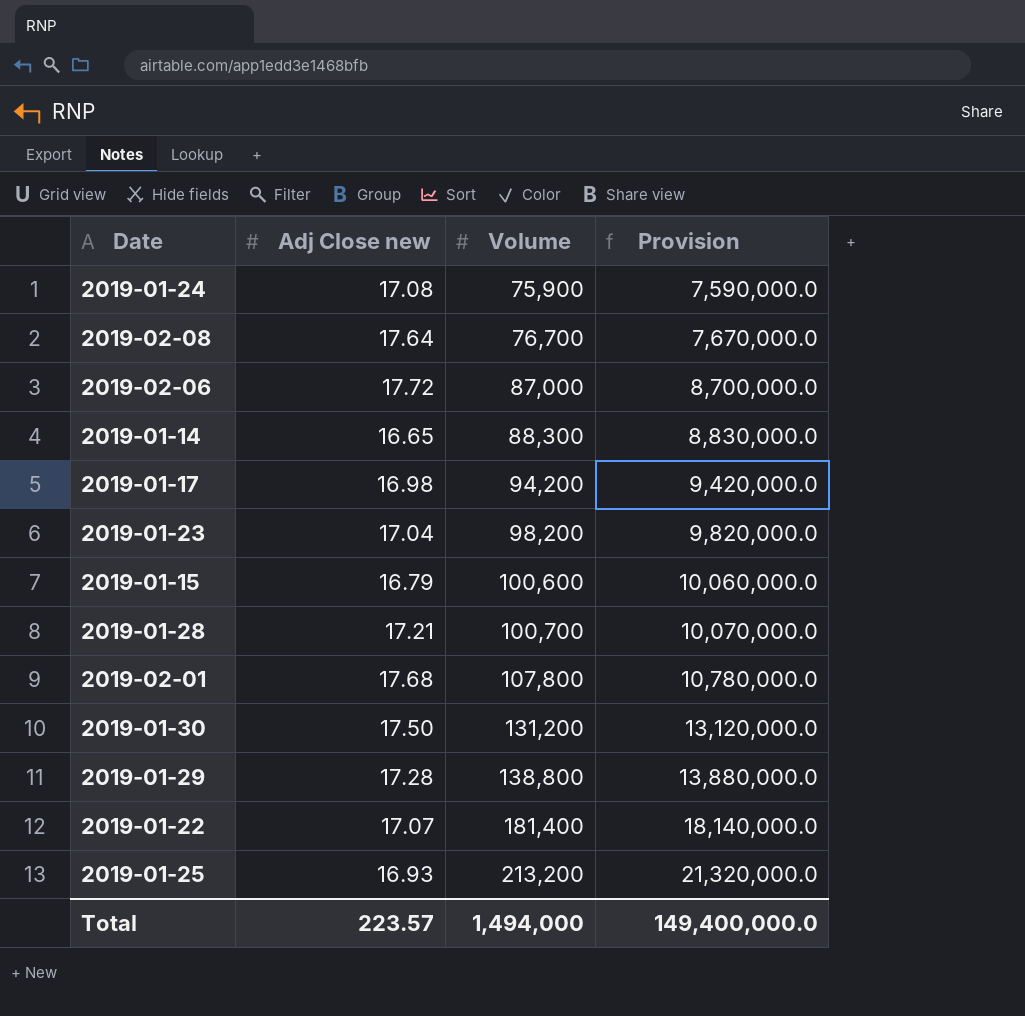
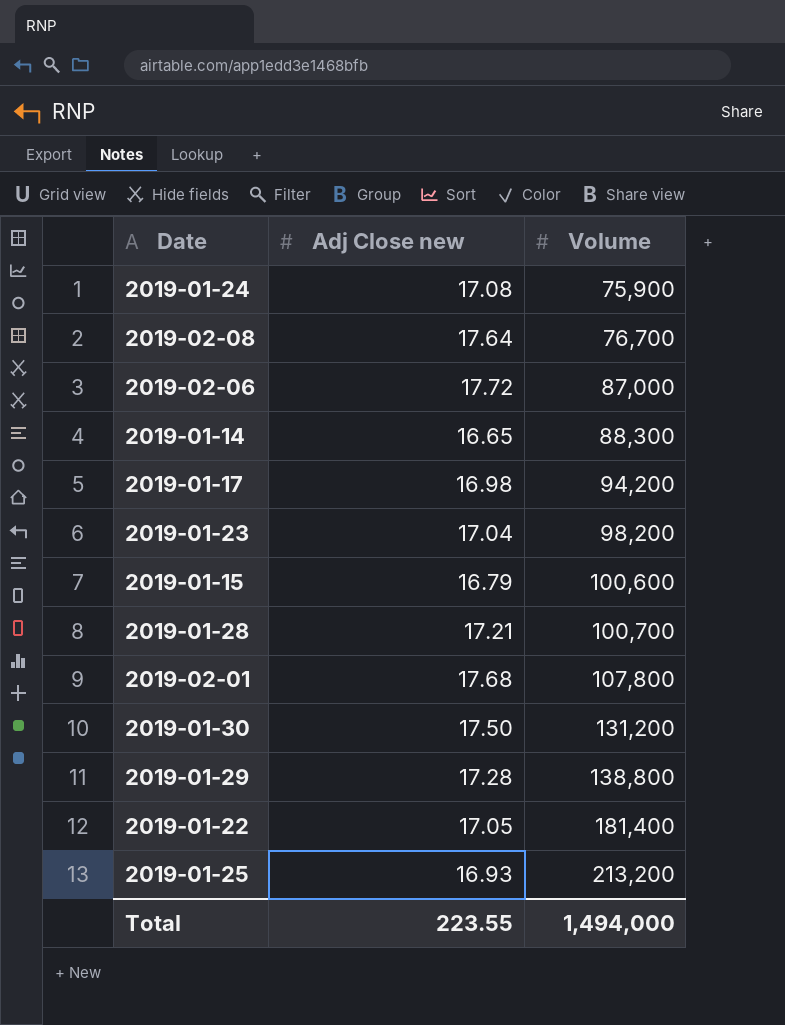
column Provision | formula: [Volume] * 100 -> none
2019-01-22 | Adj Close new: 17.07 -> 17.05
Total | Adj Close new: 223.57 -> 223.55

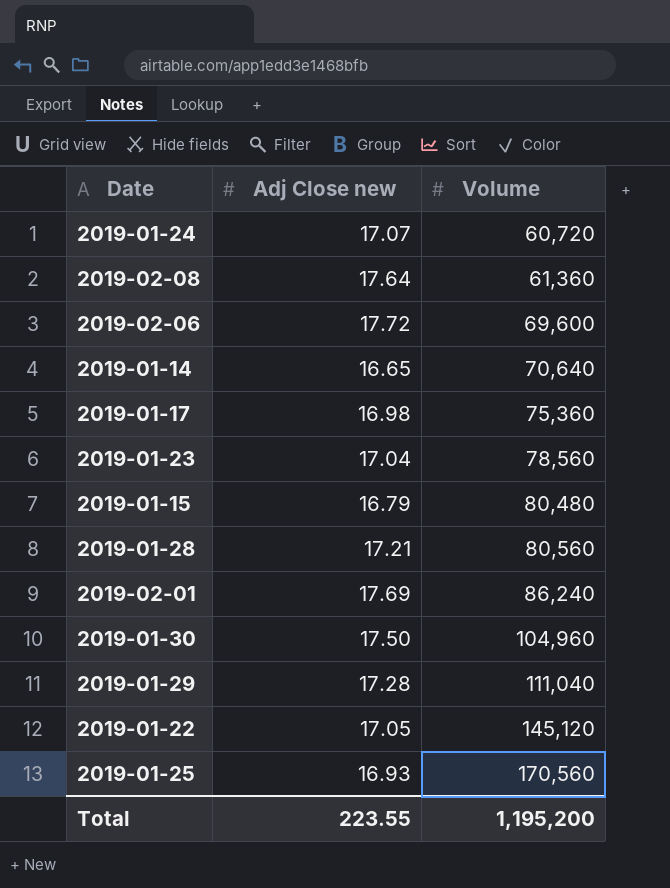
2019-01-24 | Adj Close new: 17.08 -> 17.07
2019-01-24 | Volume: 75,900 -> 60,720
2019-02-08 | Volume: 76,700 -> 61,360
2019-02-06 | Volume: 87,000 -> 69,600
2019-01-14 | Volume: 88,300 -> 70,640
2019-01-17 | Volume: 94,200 -> 75,360
2019-01-23 | Volume: 98,200 -> 78,560
2019-01-15 | Volume: 100,600 -> 80,480
2019-01-28 | Volume: 100,700 -> 80,560
2019-02-01 | Adj Close new: 17.68 -> 17.69
2019-02-01 | Volume: 107,800 -> 86,240
2019-01-30 | Volume: 131,200 -> 104,960
2019-01-29 | Volume: 138,800 -> 111,040
2019-01-22 | Volume: 181,400 -> 145,120
2019-01-25 | Volume: 213,200 -> 170,560
Total | Volume: 1,494,000 -> 1,195,200

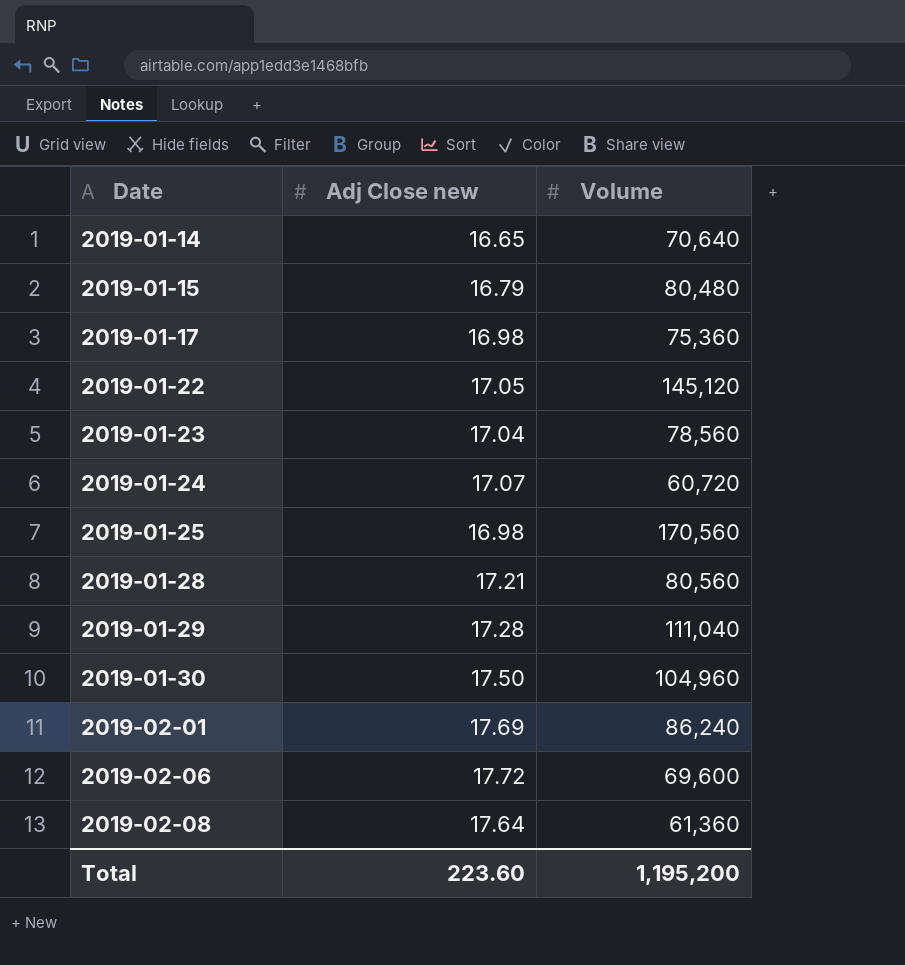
row order: Volume ascending -> Date ascending
2019-01-25 | Adj Close new: 16.93 -> 16.98
Total | Adj Close new: 223.55 -> 223.60

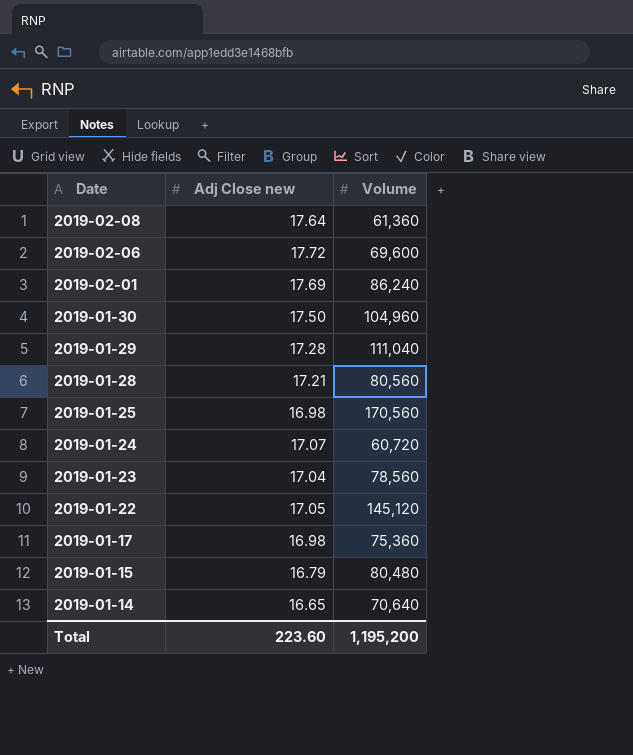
row order: Date ascending -> Date descending

